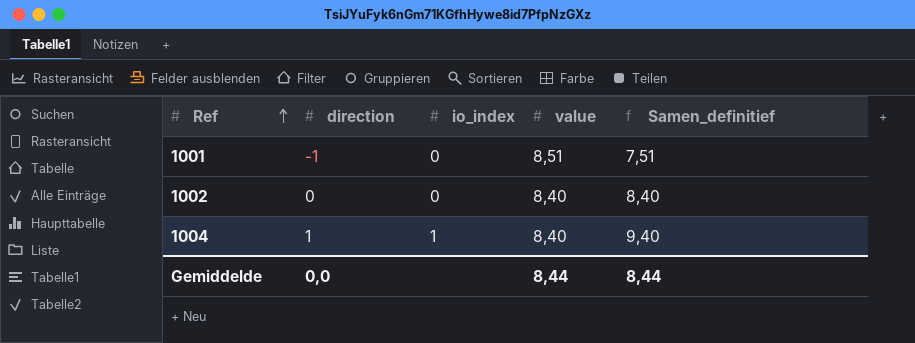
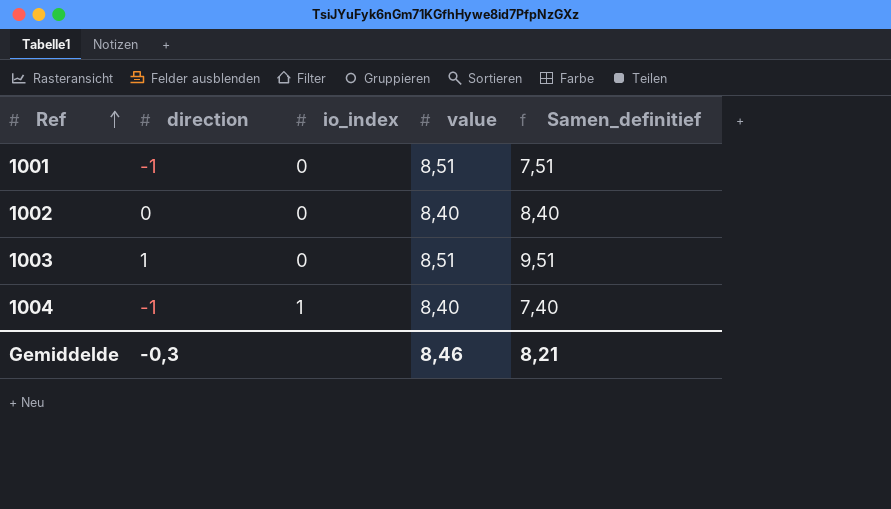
row 1003: none -> 1 | 0 | 8,51 | 9,51
1004 | direction: 1 -> -1
1004 | Samen_definitief: 9,40 -> 7,40
Gemiddelde | direction: 0,0 -> -0,3
Gemiddelde | value: 8,44 -> 8,46
Gemiddelde | Samen_definitief: 8,44 -> 8,21

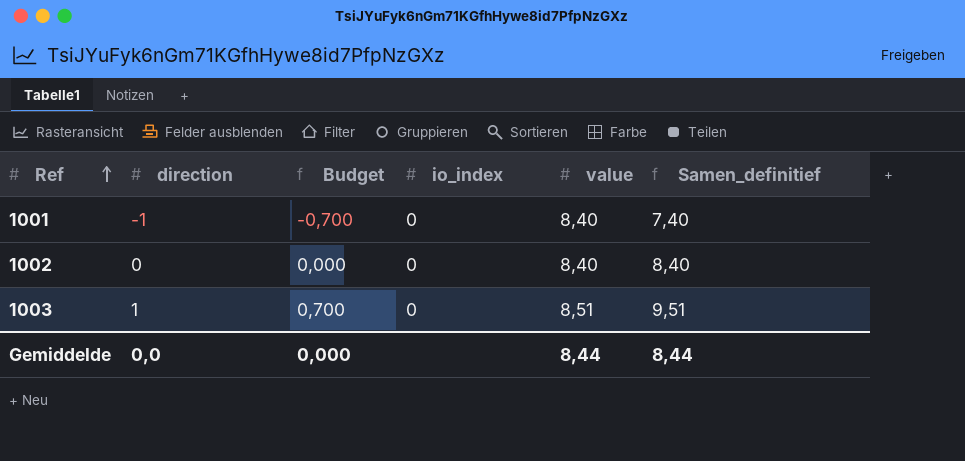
column Budget | formula: none -> [direction] * 0,7
row 1004: -1 | 1 | 8,40 | 7,40 -> none
1001 | value: 8,51 -> 8,40
1001 | Samen_definitief: 7,51 -> 7,40
Gemiddelde | direction: -0,3 -> 0,0
Gemiddelde | value: 8,46 -> 8,44
Gemiddelde | Samen_definitief: 8,21 -> 8,44

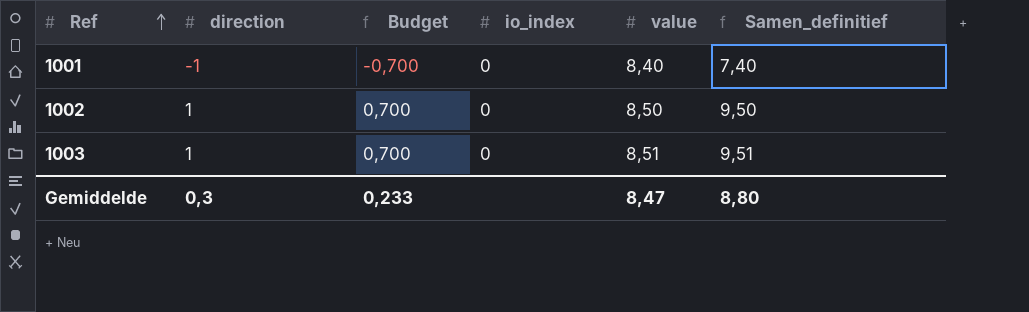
1002 | direction: 0 -> 1
1002 | Budget: 0,000 -> 0,700
1002 | value: 8,40 -> 8,50
1002 | Samen_definitief: 8,40 -> 9,50
Gemiddelde | direction: 0,0 -> 0,3
Gemiddelde | Budget: 0,000 -> 0,233
Gemiddelde | value: 8,44 -> 8,47
Gemiddelde | Samen_definitief: 8,44 -> 8,80

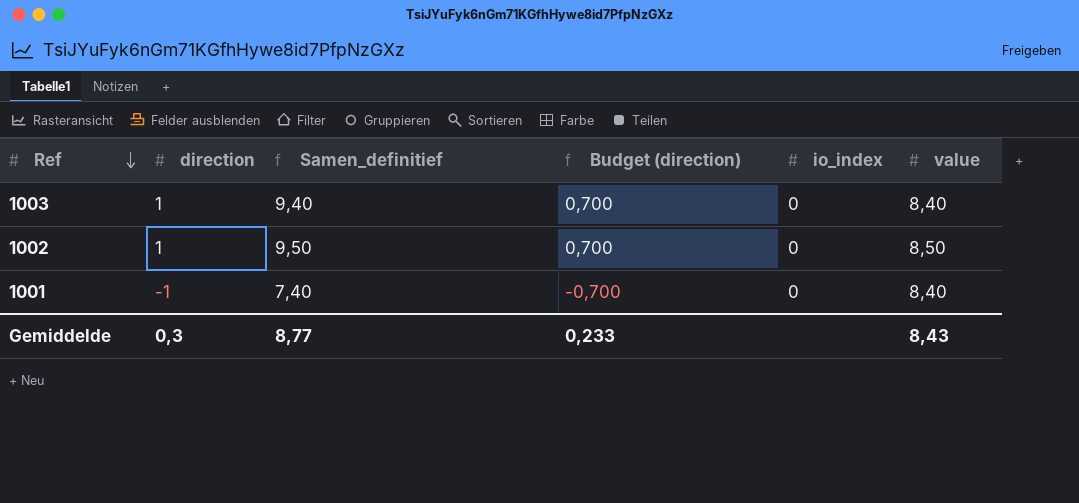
row order: Ref ascending -> Ref descending
column Samen_definitief | position: 6 -> 3
column name: Budget -> Budget (direction)
1003 | Samen_definitief: 9,51 -> 9,40
1003 | value: 8,51 -> 8,40
Gemiddelde | Samen_definitief: 8,80 -> 8,77
Gemiddelde | value: 8,47 -> 8,43

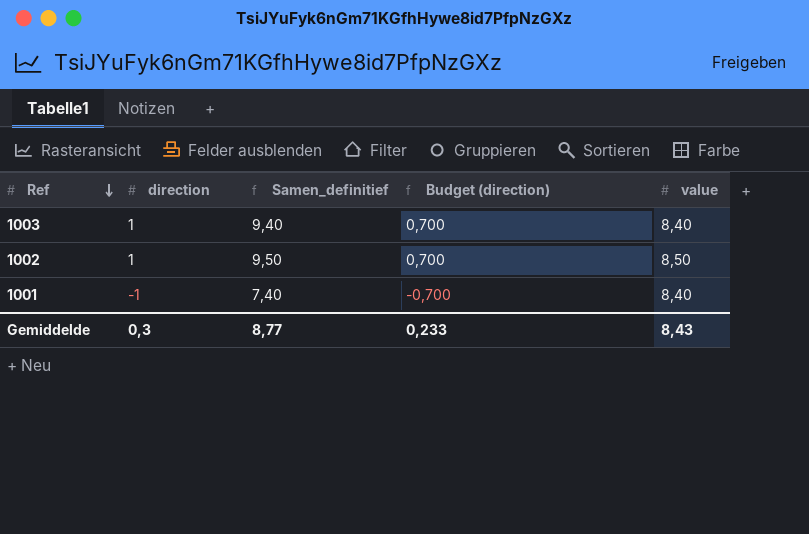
column io_index | position: 5 -> none

